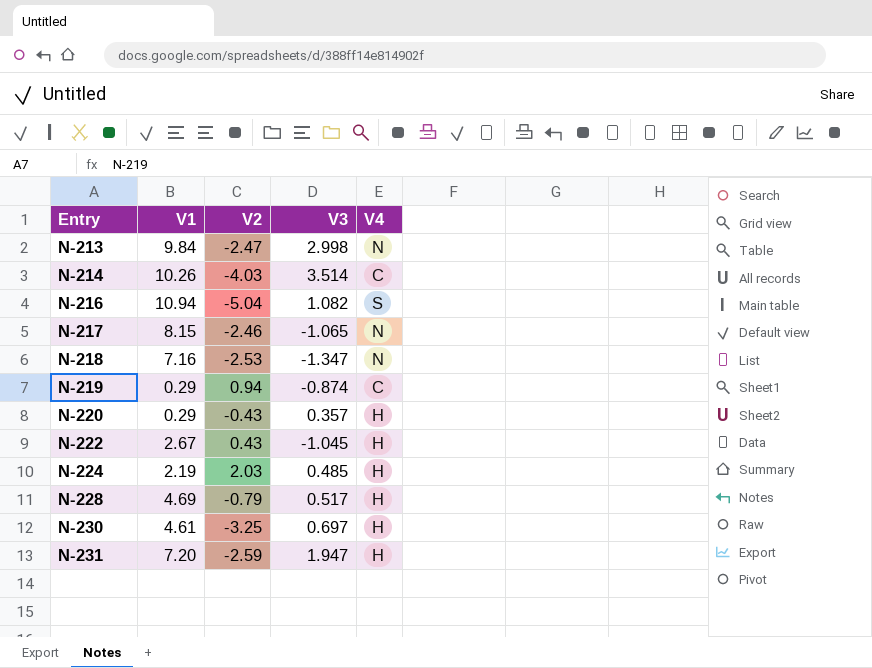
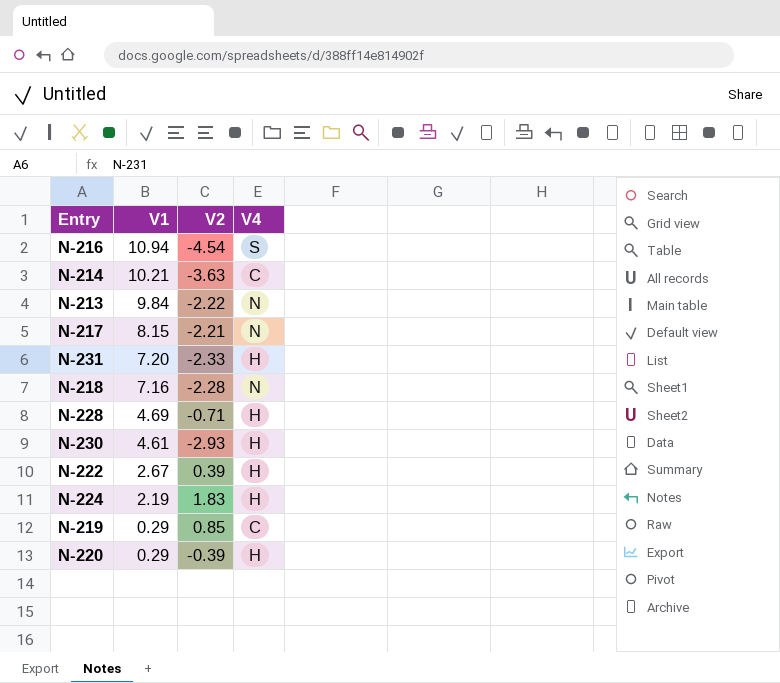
row order: Entry ascending -> V1 descending
column V3 | position: 4 -> none
N-216 | V2: -5.04 -> -4.54
N-214 | V1: 10.26 -> 10.21
N-214 | V2: -4.03 -> -3.63
N-213 | V2: -2.47 -> -2.22
N-217 | V2: -2.46 -> -2.21
N-231 | V2: -2.59 -> -2.33
N-218 | V2: -2.53 -> -2.28
N-228 | V2: -0.79 -> -0.71
N-230 | V2: -3.25 -> -2.93
N-222 | V2: 0.43 -> 0.39
N-224 | V2: 2.03 -> 1.83
N-219 | V2: 0.94 -> 0.85
N-220 | V2: -0.43 -> -0.39

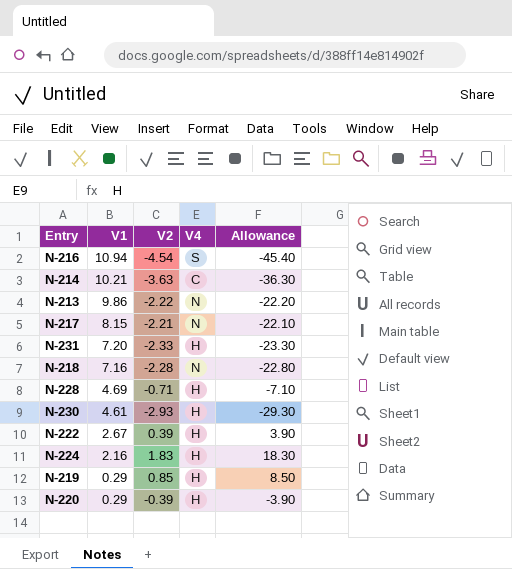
column Allowance | formula: none -> [V2] * 10
N-213 | V1: 9.84 -> 9.86
N-224 | V1: 2.19 -> 2.16
N-219 | V4: C -> H

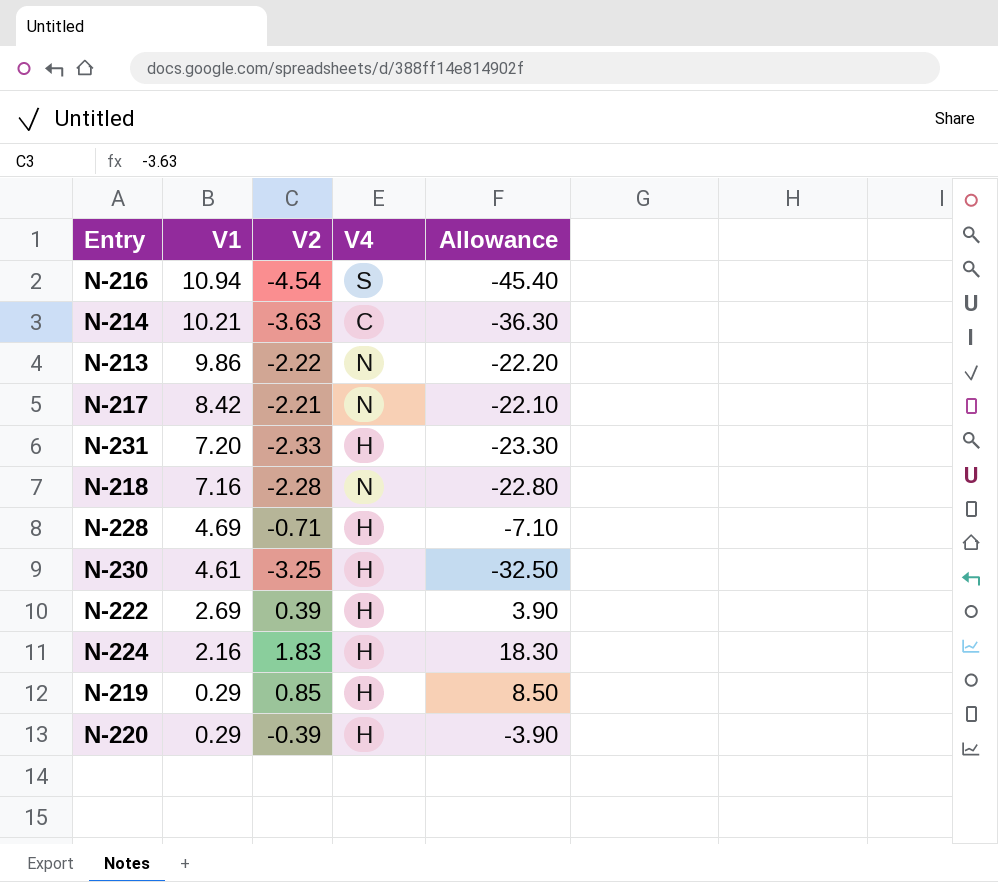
N-217 | V1: 8.15 -> 8.42
N-230 | V2: -2.93 -> -3.25
N-230 | Allowance: -29.30 -> -32.50
N-222 | V1: 2.67 -> 2.69

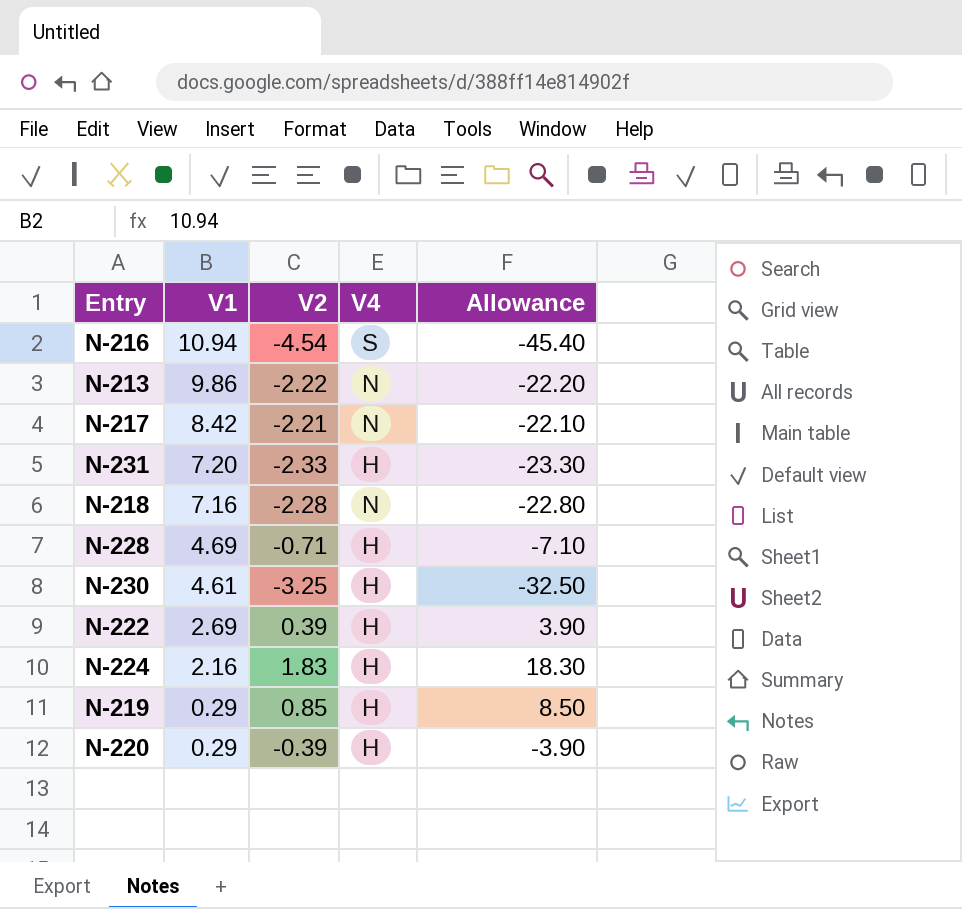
row N-214: 10.21 | -3.63 | C | -36.30 -> none

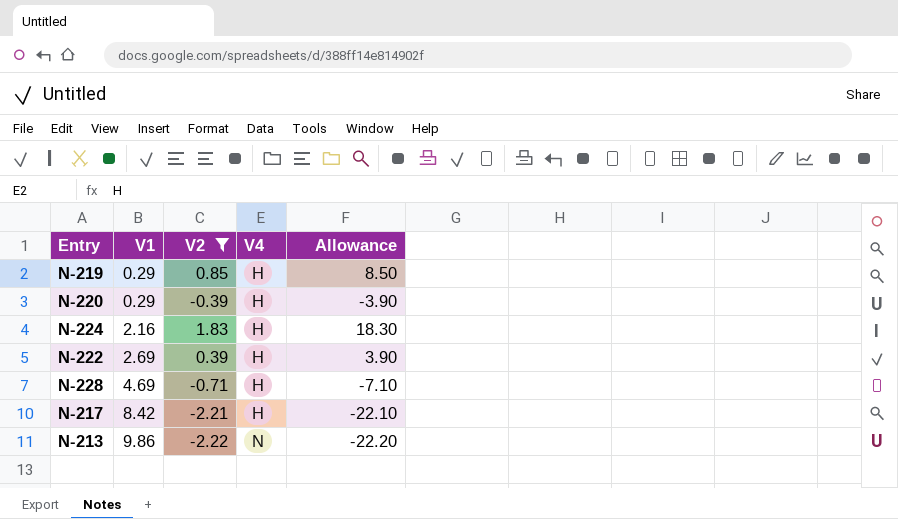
filter: none -> V2 >= -2.22
row order: V1 descending -> V1 ascending
N-217 | V4: N -> H

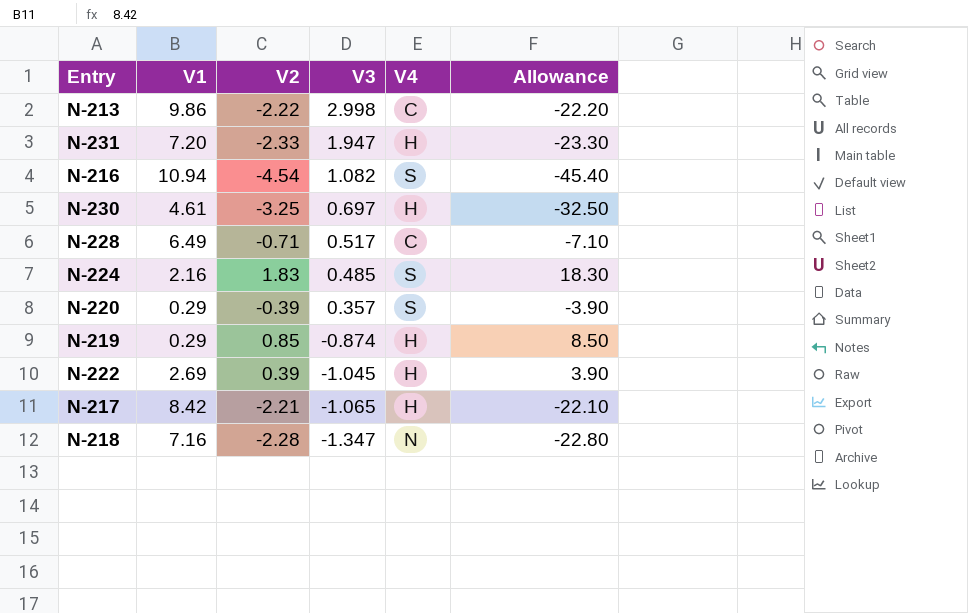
filter: V2 >= -2.22 -> none
row order: V1 ascending -> V3 descending
column V3 | position: none -> 4
N-213 | V4: N -> C
N-228 | V1: 4.69 -> 6.49
N-228 | V4: H -> C
N-224 | V4: H -> S
N-220 | V4: H -> S

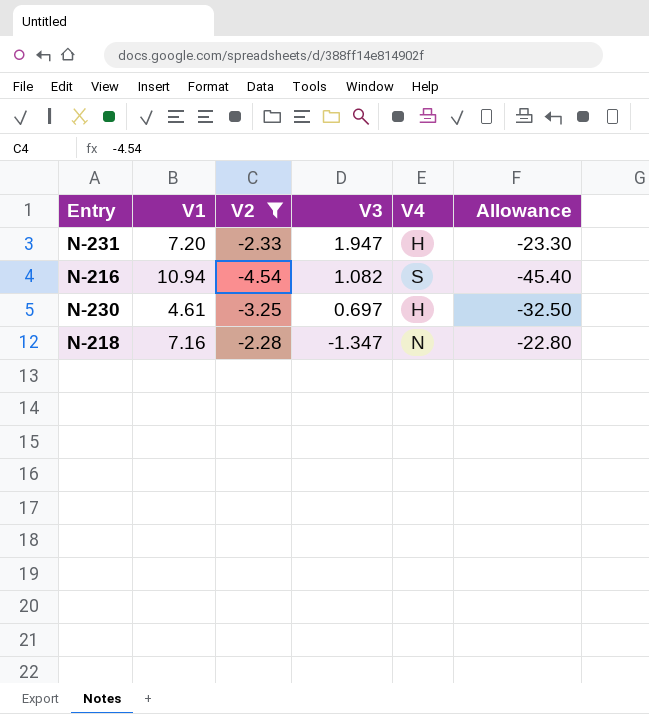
filter: none -> V2 <= -2.28

